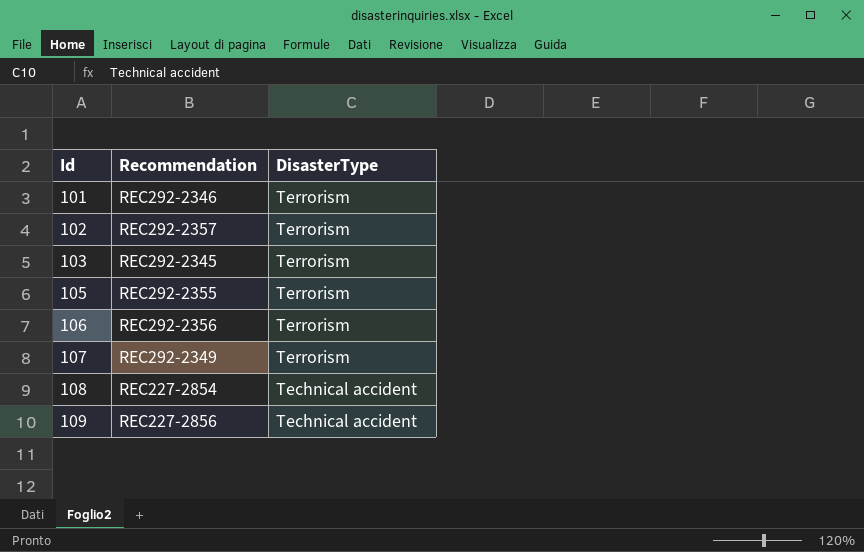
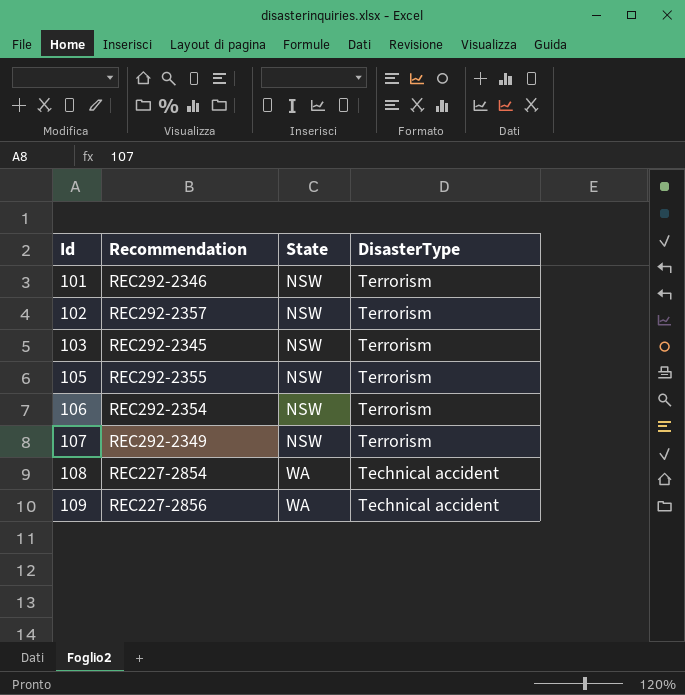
column State | position: none -> 3
106 | Recommendation: REC292-2356 -> REC292-2354

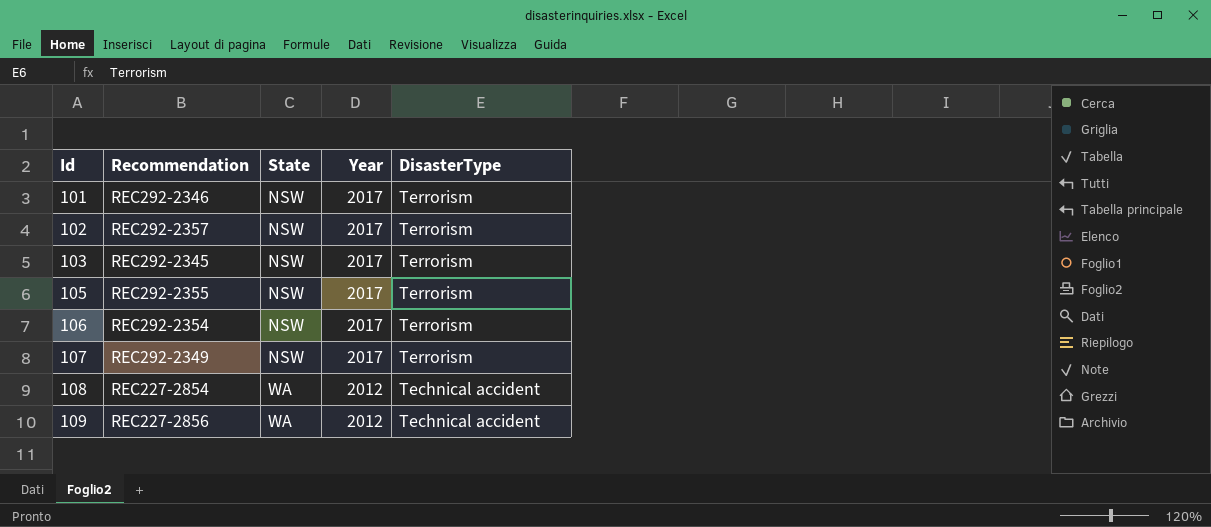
column Year | position: none -> 4

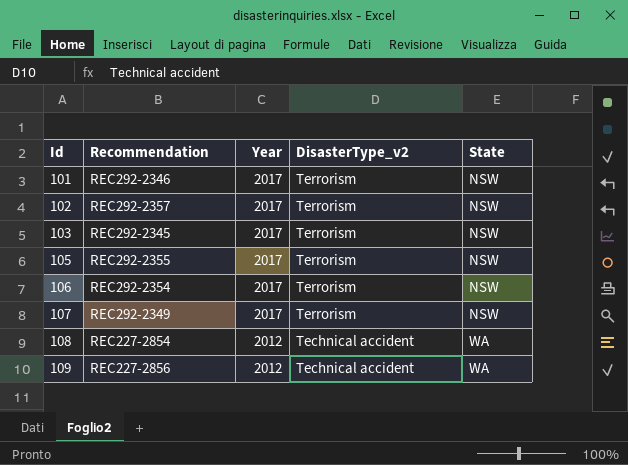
column name: DisasterType -> DisasterType_v2
column State | position: 3 -> 5

